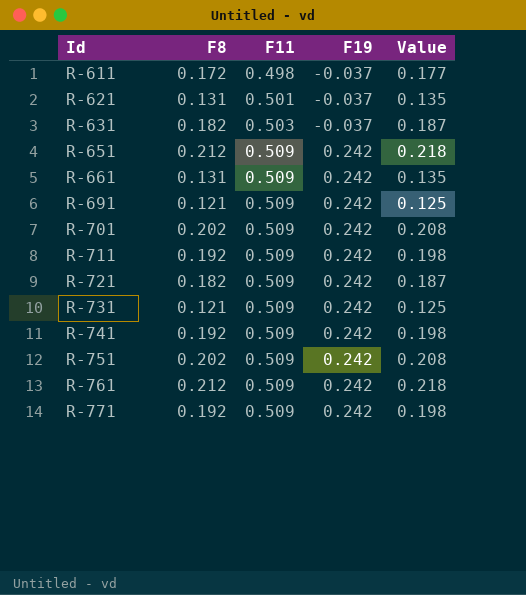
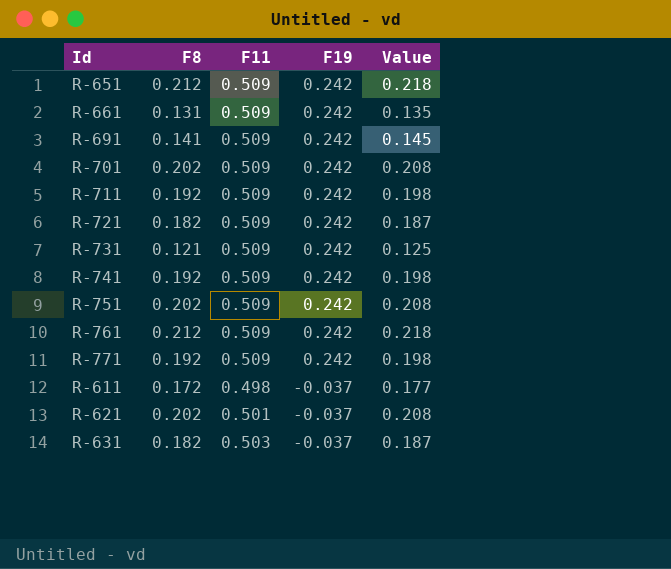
row order: Id ascending -> F19 descending
R-691 | F8: 0.121 -> 0.141
R-691 | Value: 0.125 -> 0.145
R-621 | F8: 0.131 -> 0.202
R-621 | Value: 0.135 -> 0.208

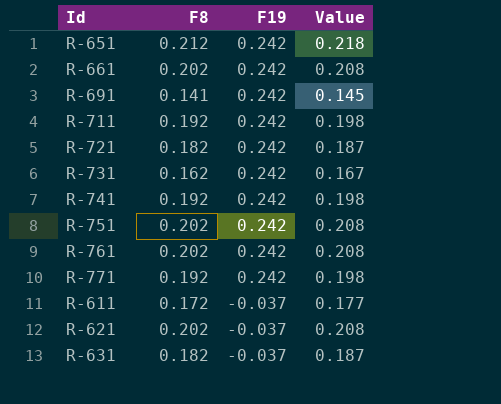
column F11 | position: 3 -> none
row R-701: 0.202 | 0.509 | 0.242 | 0.208 -> none
R-661 | F8: 0.131 -> 0.202
R-661 | Value: 0.135 -> 0.208
R-731 | F8: 0.121 -> 0.162
R-731 | Value: 0.125 -> 0.167
R-761 | F8: 0.212 -> 0.202
R-761 | Value: 0.218 -> 0.208

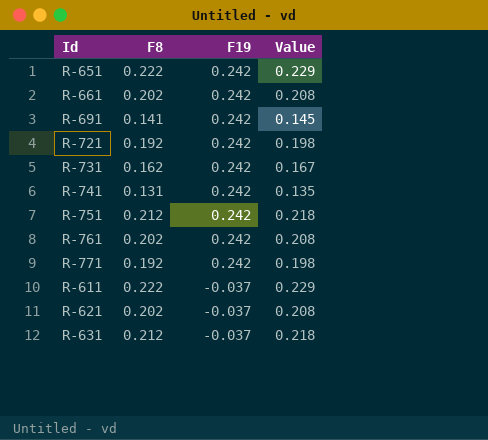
row R-711: 0.192 | 0.242 | 0.198 -> none
R-651 | F8: 0.212 -> 0.222
R-651 | Value: 0.218 -> 0.229
R-721 | F8: 0.182 -> 0.192
R-721 | Value: 0.187 -> 0.198
R-741 | F8: 0.192 -> 0.131
R-741 | Value: 0.198 -> 0.135
R-751 | F8: 0.202 -> 0.212
R-751 | Value: 0.208 -> 0.218
R-611 | F8: 0.172 -> 0.222
R-611 | Value: 0.177 -> 0.229
R-631 | F8: 0.182 -> 0.212
R-631 | Value: 0.187 -> 0.218

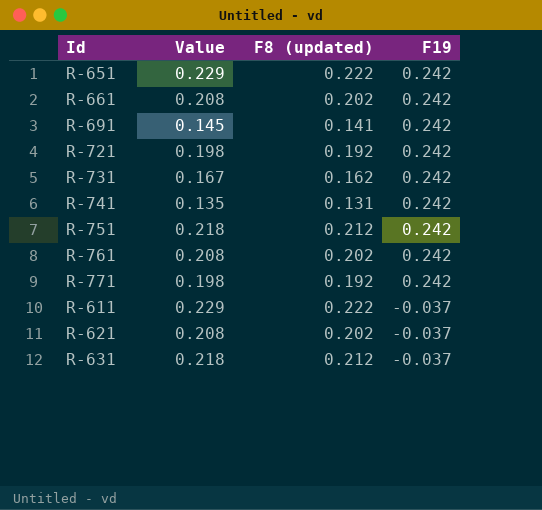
column Value | position: 4 -> 2
column name: F8 -> F8 (updated)

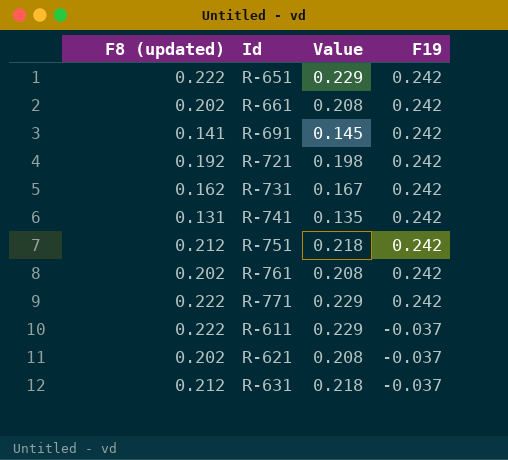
column F8 (updated) | position: 3 -> 1
R-771 | F8 (updated): 0.192 -> 0.222
R-771 | Value: 0.198 -> 0.229

